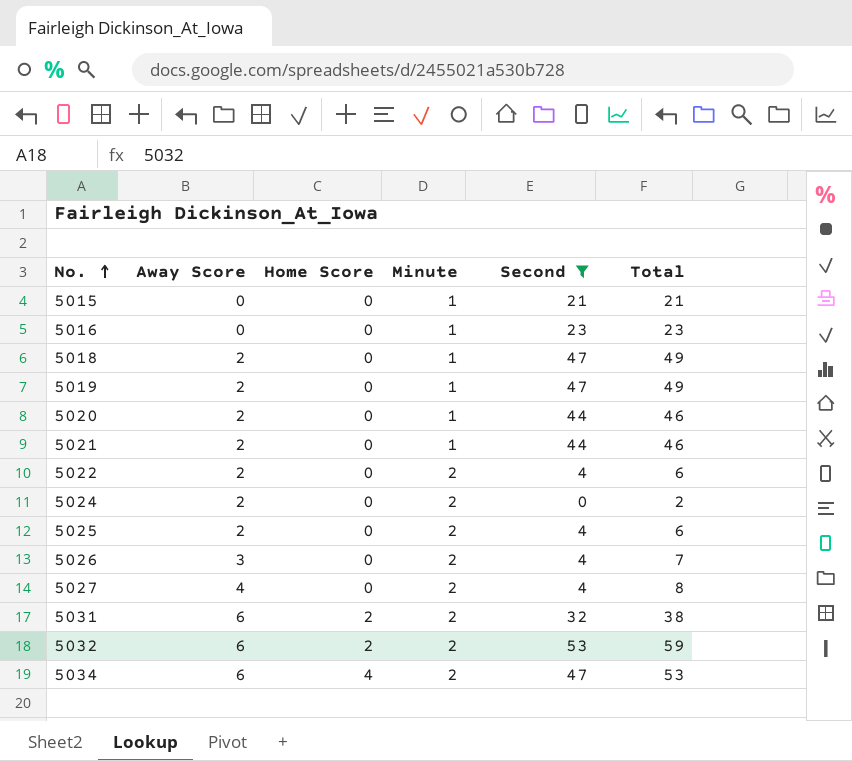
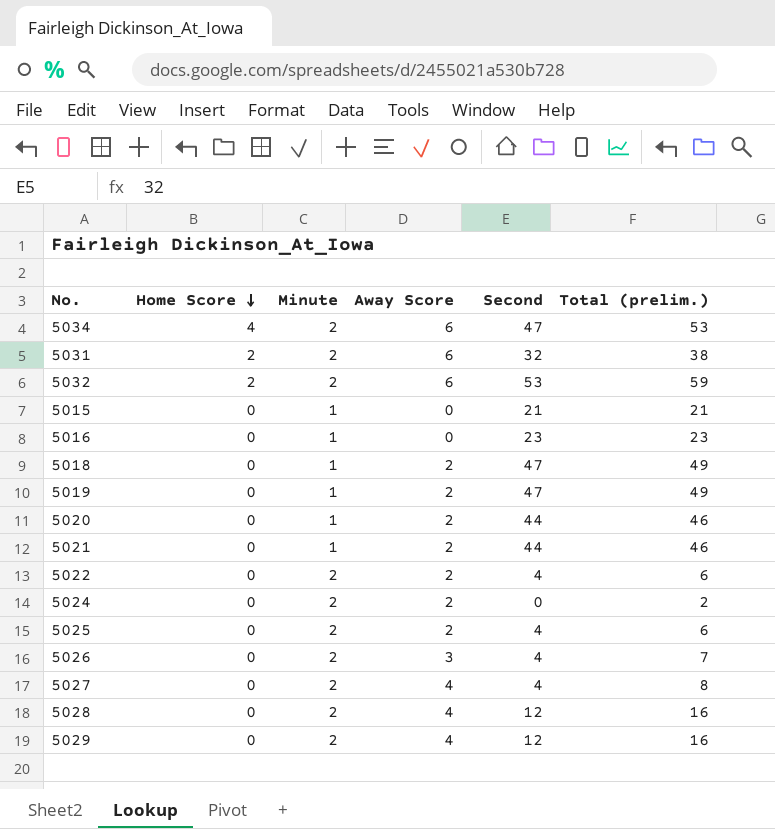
filter: Second != 12 -> none
row order: No. ascending -> Home Score descending
column Away Score | position: 2 -> 4
column name: Total -> Total (prelim.)

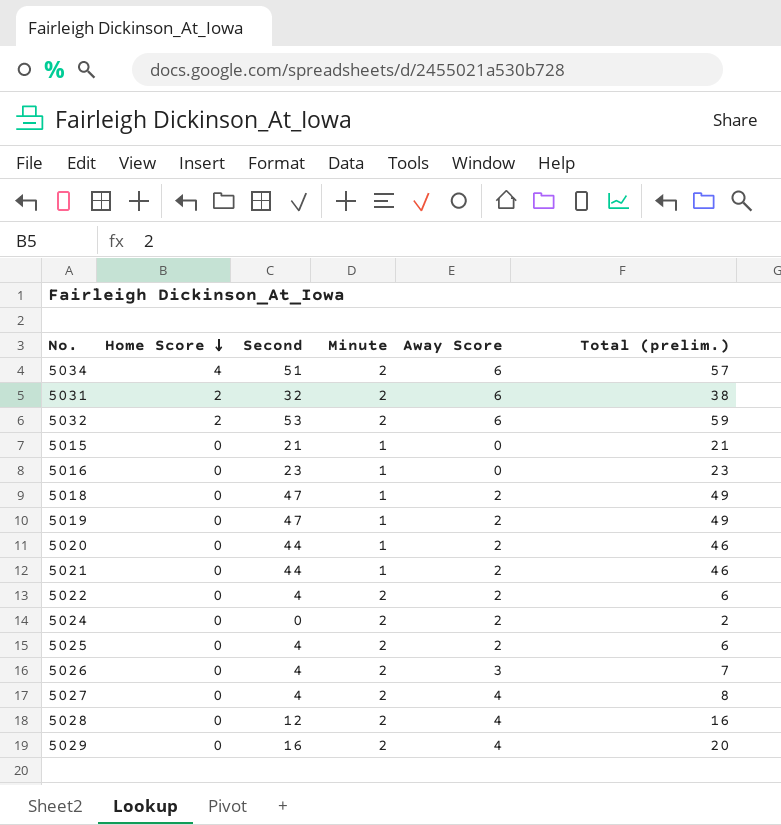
column Second | position: 5 -> 3
5034 | Second: 47 -> 51
5034 | Total (prelim.): 53 -> 57
5029 | Second: 12 -> 16
5029 | Total (prelim.): 16 -> 20

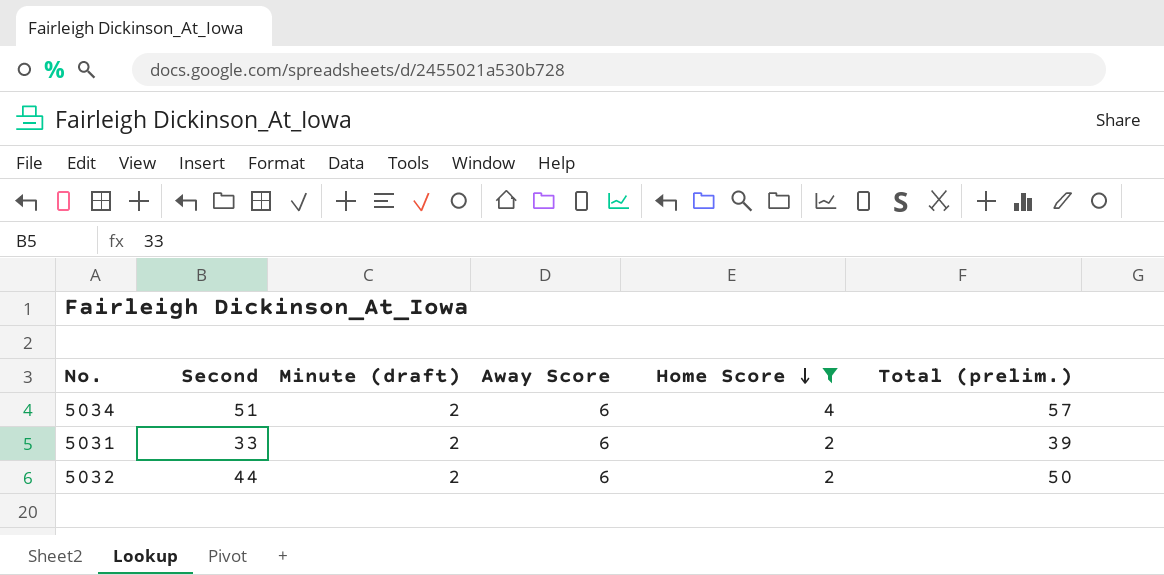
filter: none -> Home Score != 0
column name: Minute -> Minute (draft)
column Home Score | position: 2 -> 5
5031 | Second: 32 -> 33
5031 | Total (prelim.): 38 -> 39
5032 | Second: 53 -> 44
5032 | Total (prelim.): 59 -> 50

